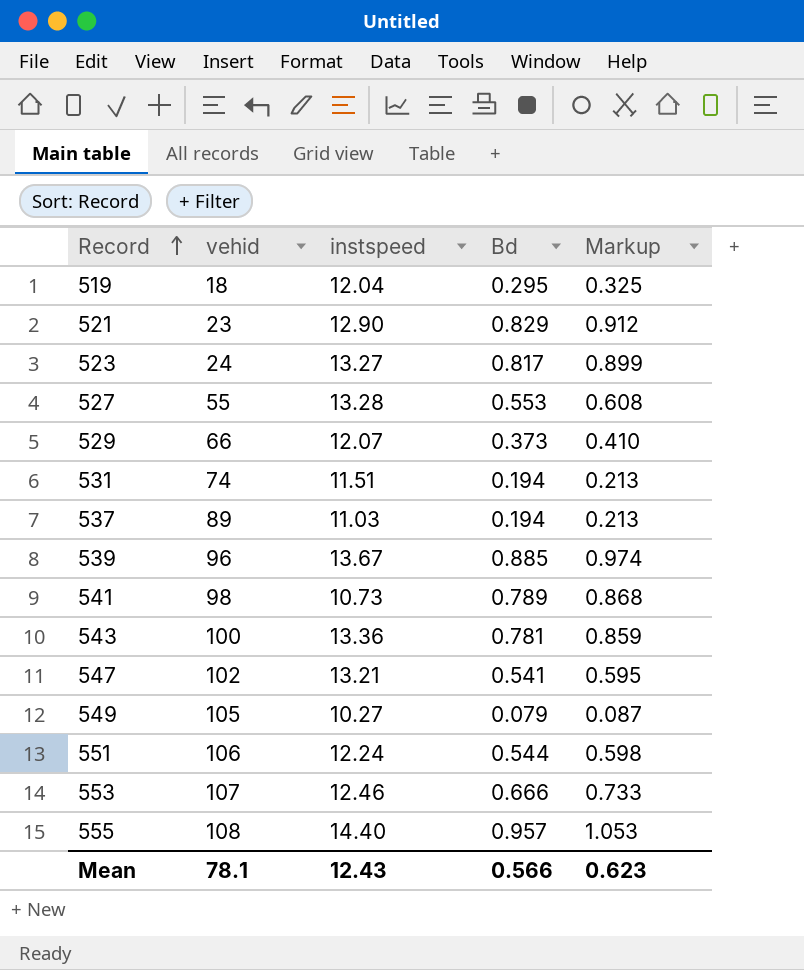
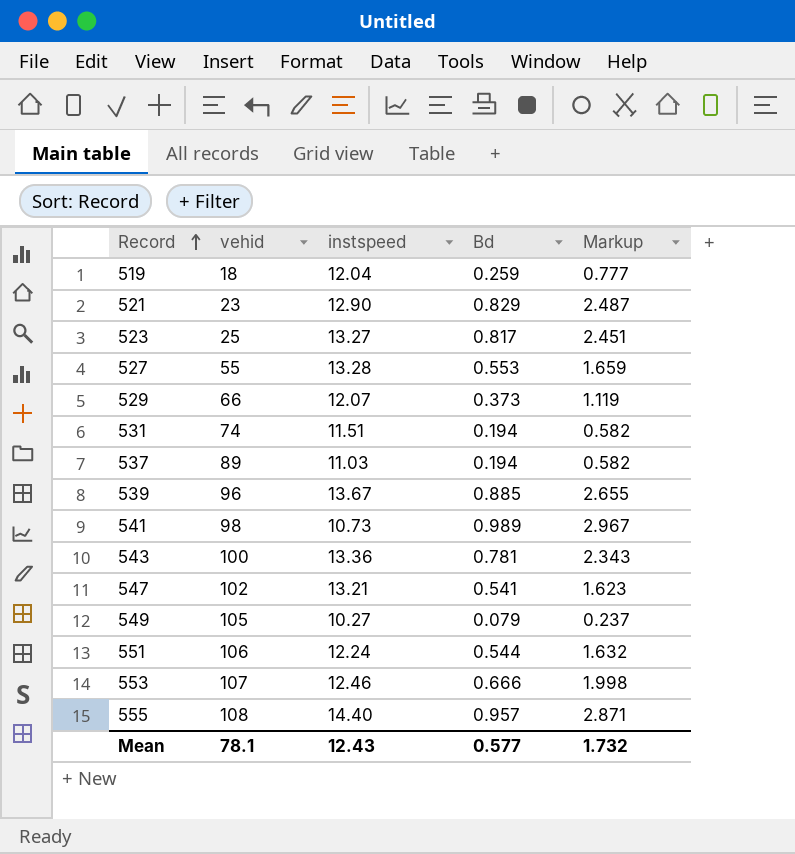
column Markup | formula: [Bd] * 1.1 -> [Bd] * 3
519 | Bd: 0.295 -> 0.259
523 | vehid: 24 -> 25
541 | Bd: 0.789 -> 0.989
Mean | Bd: 0.566 -> 0.577
Mean | Markup: 0.623 -> 1.732

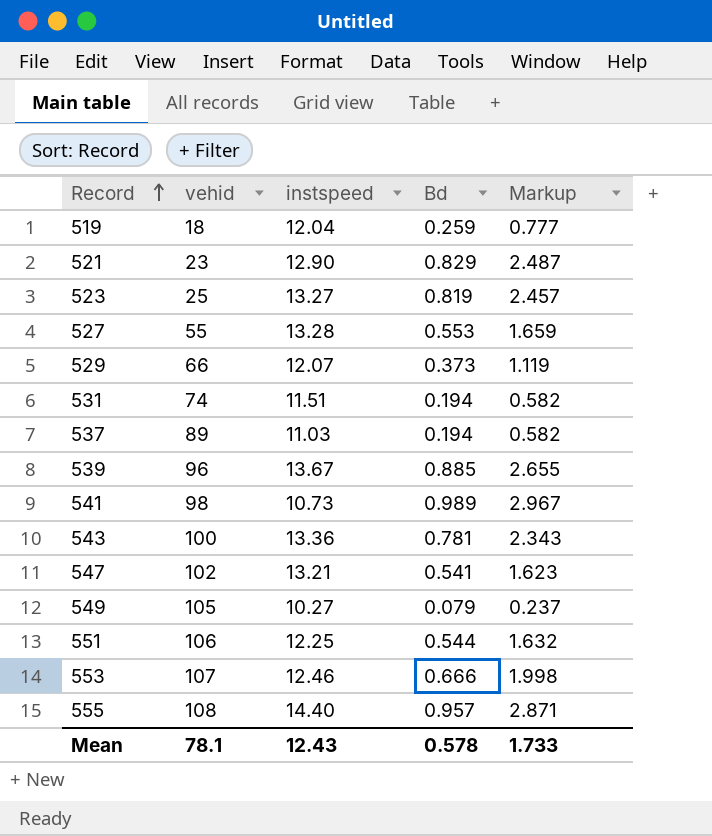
523 | Bd: 0.817 -> 0.819
523 | Markup: 2.451 -> 2.457
551 | instspeed: 12.24 -> 12.25
Mean | Bd: 0.577 -> 0.578
Mean | Markup: 1.732 -> 1.733

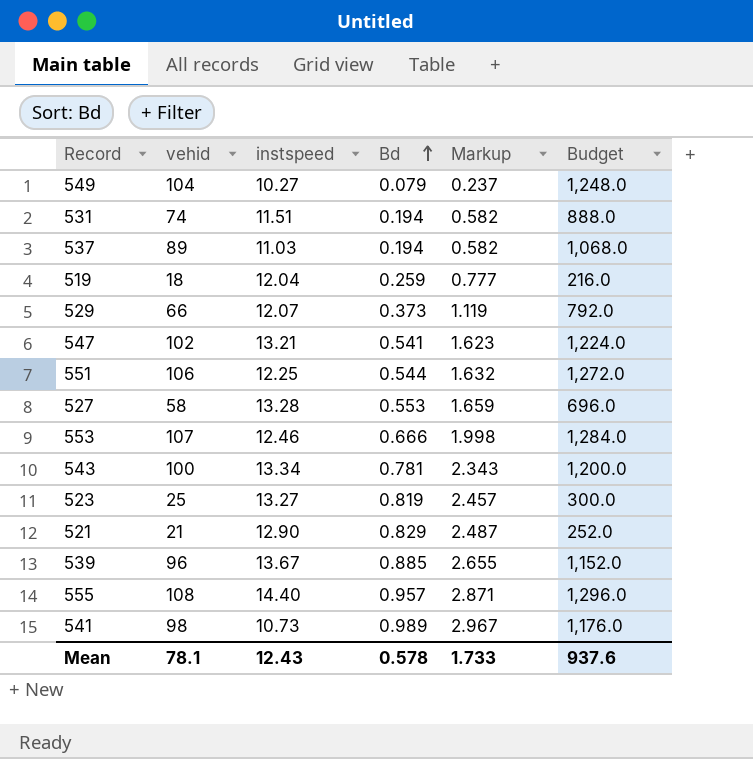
row order: Record ascending -> Bd ascending
column Budget | formula: none -> [vehid] * 12
549 | vehid: 105 -> 104
527 | vehid: 55 -> 58
543 | instspeed: 13.36 -> 13.34
521 | vehid: 23 -> 21

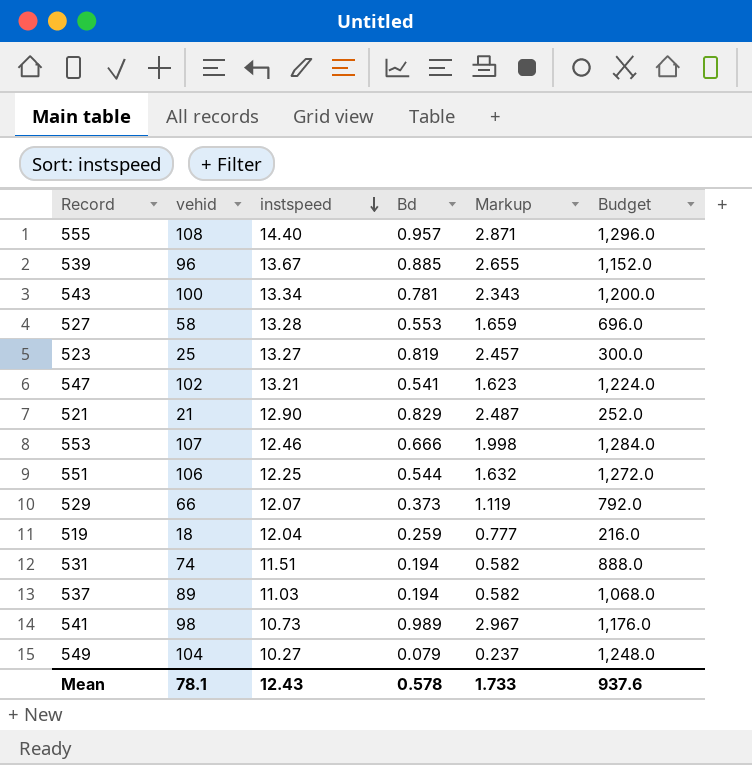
row order: Bd ascending -> instspeed descending

